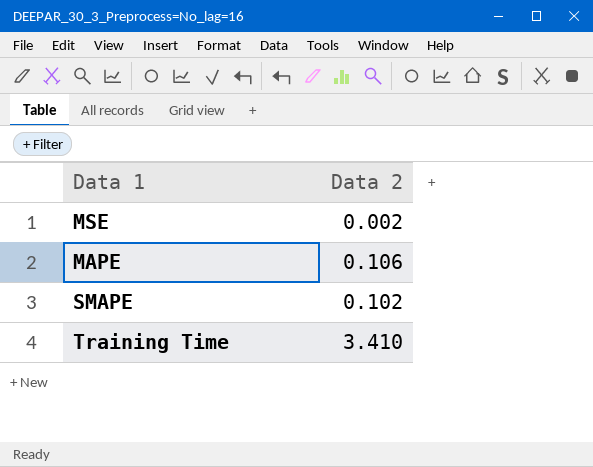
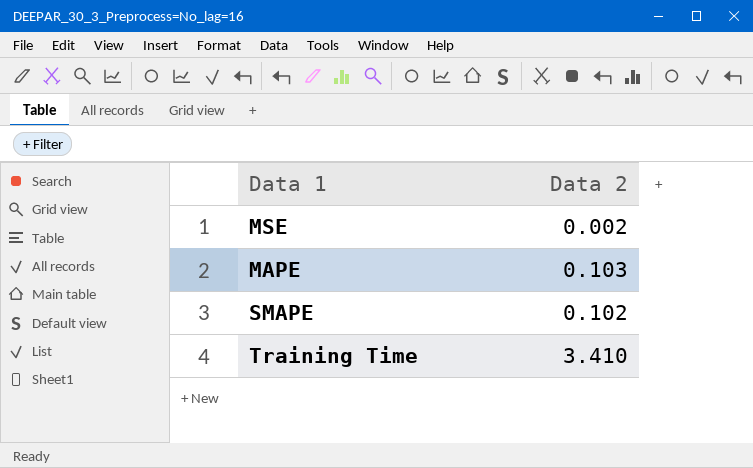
MAPE | Data 2: 0.106 -> 0.103

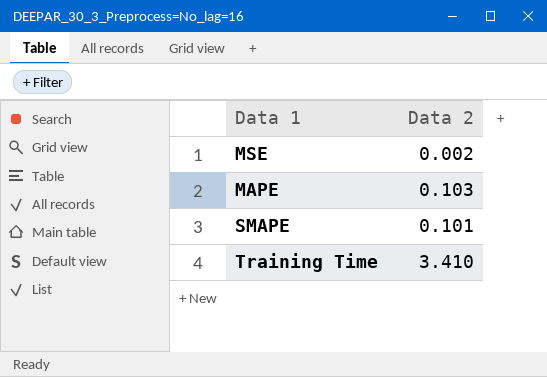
SMAPE | Data 2: 0.102 -> 0.101

